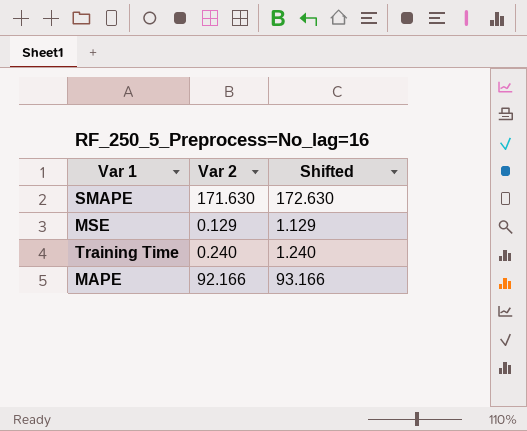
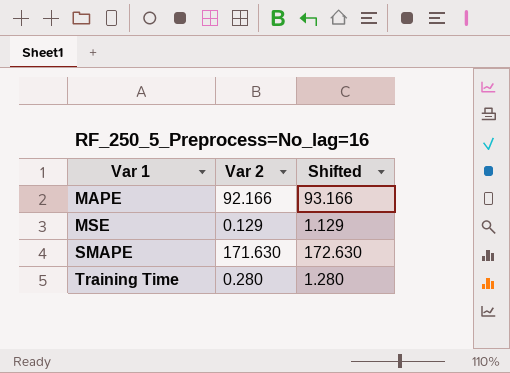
row order: none -> Var 1 ascending
Training Time | Var 2: 0.240 -> 0.280
Training Time | Shifted: 1.240 -> 1.280

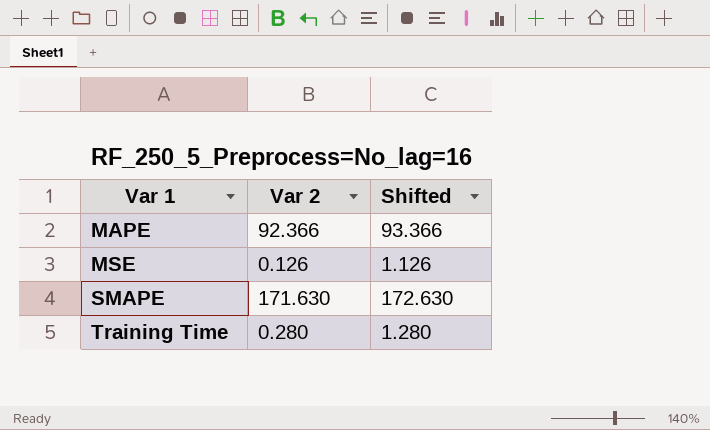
MAPE | Var 2: 92.166 -> 92.366
MAPE | Shifted: 93.166 -> 93.366
MSE | Var 2: 0.129 -> 0.126
MSE | Shifted: 1.129 -> 1.126

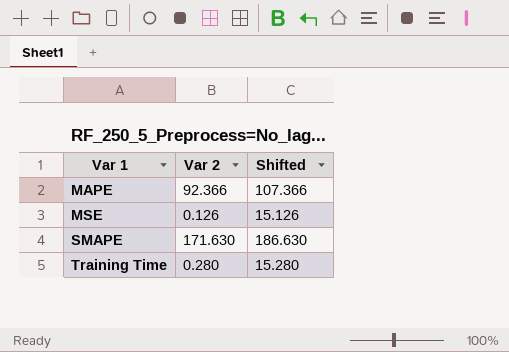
column Shifted | formula: [Var 2] + 1 -> [Var 2] + 15

